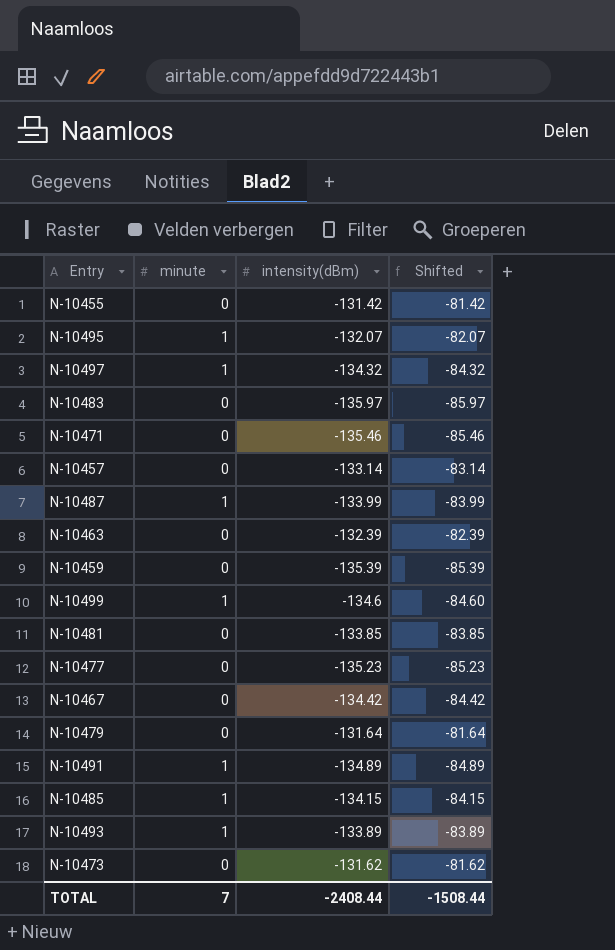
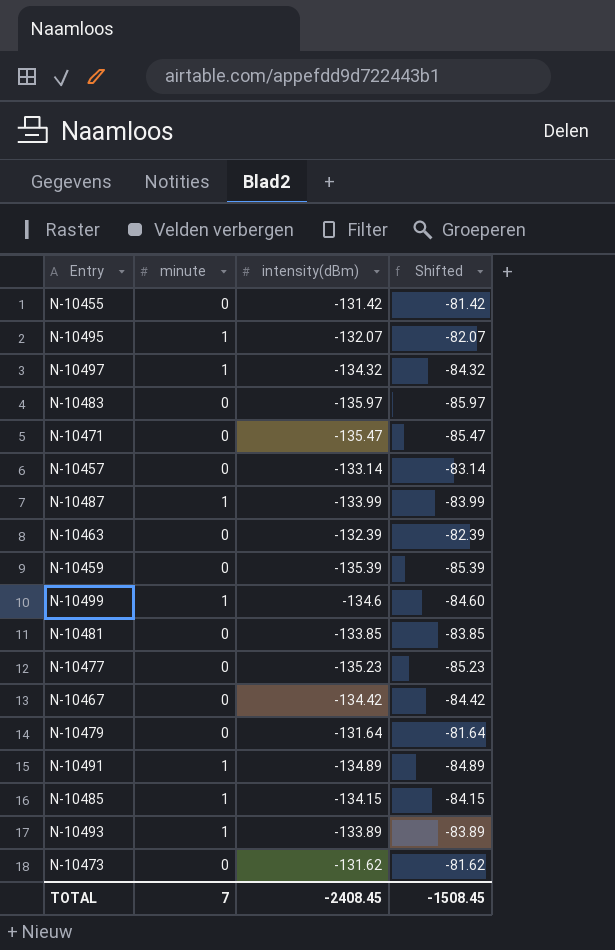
N-10471 | intensity(dBm): -135.46 -> -135.47
N-10471 | Shifted: -85.46 -> -85.47
TOTAL | intensity(dBm): -2408.44 -> -2408.45
TOTAL | Shifted: -1508.44 -> -1508.45

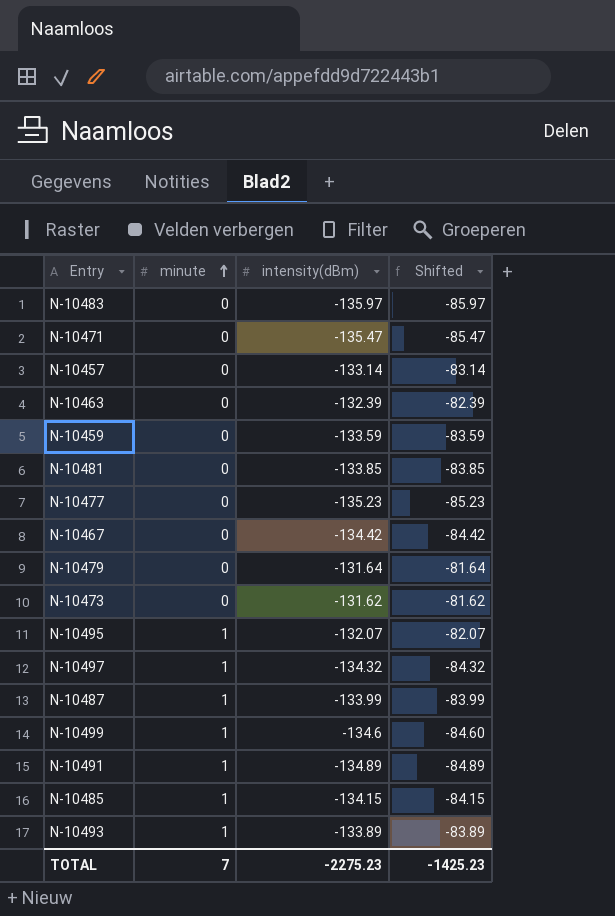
row order: none -> minute ascending
row N-10455: 0 | -131.42 | -81.42 -> none
N-10459 | intensity(dBm): -135.39 -> -133.59
N-10459 | Shifted: -85.39 -> -83.59
TOTAL | intensity(dBm): -2408.45 -> -2275.23
TOTAL | Shifted: -1508.45 -> -1425.23

